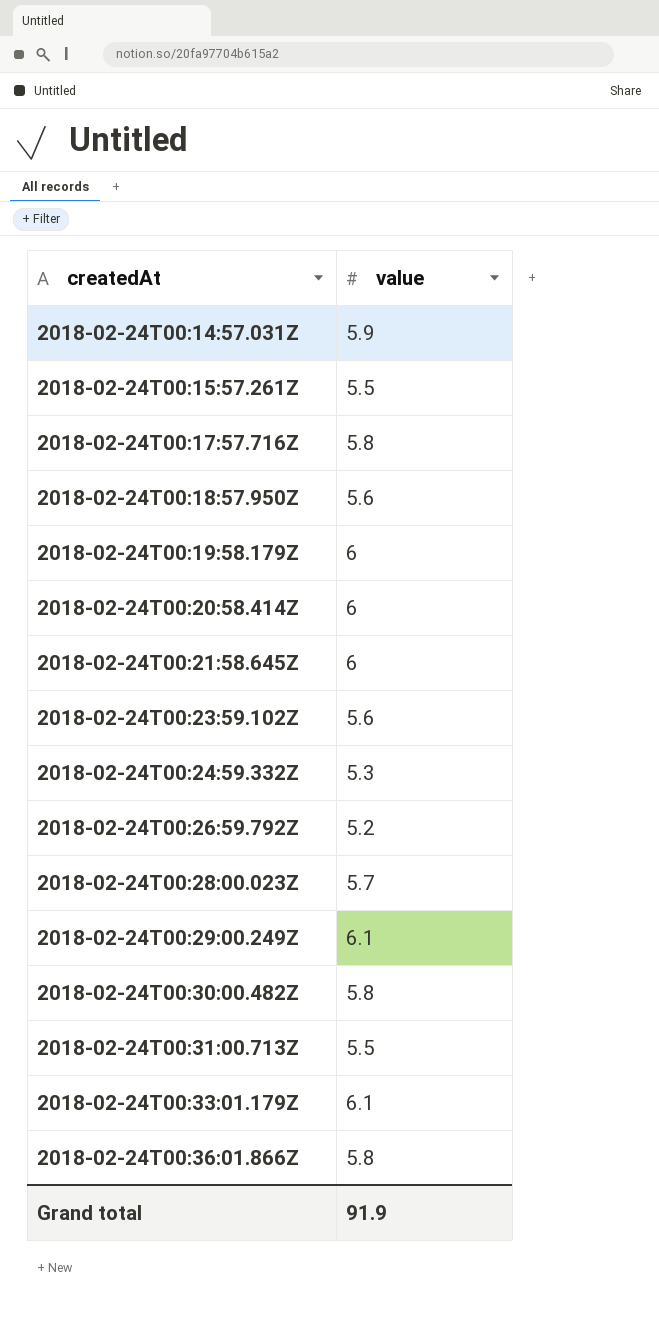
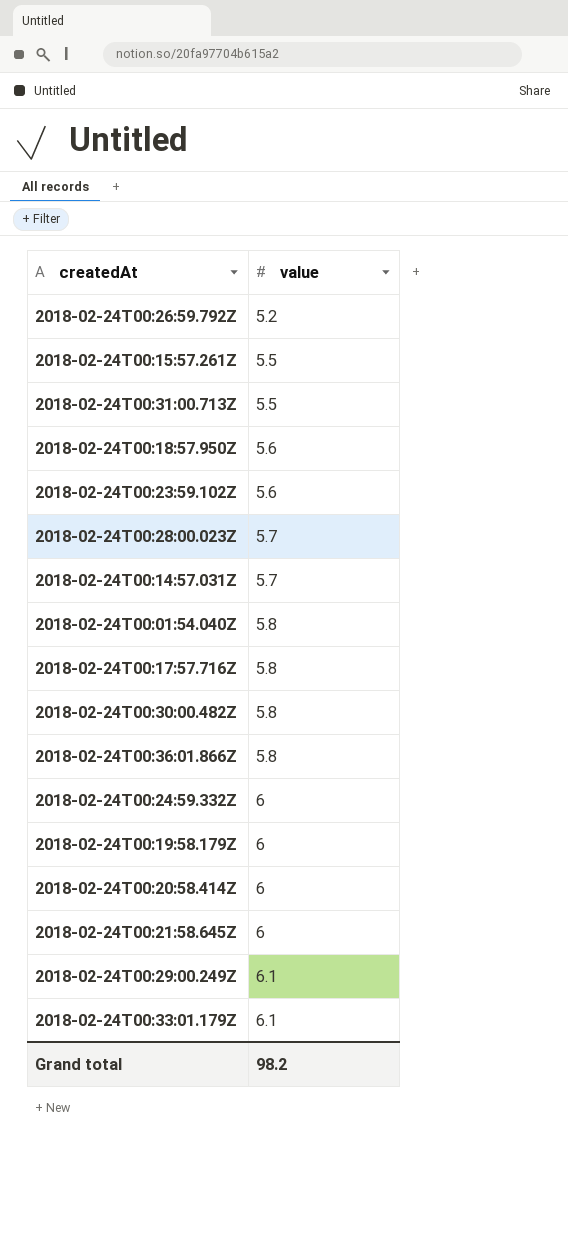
row order: createdAt ascending -> value ascending
2018-02-24T00:14:57.031Z | value: 5.9 -> 5.7
row 2018-02-24T00:01:54.040Z: none -> 5.8
2018-02-24T00:24:59.332Z | value: 5.3 -> 6
Grand total | value: 91.9 -> 98.2

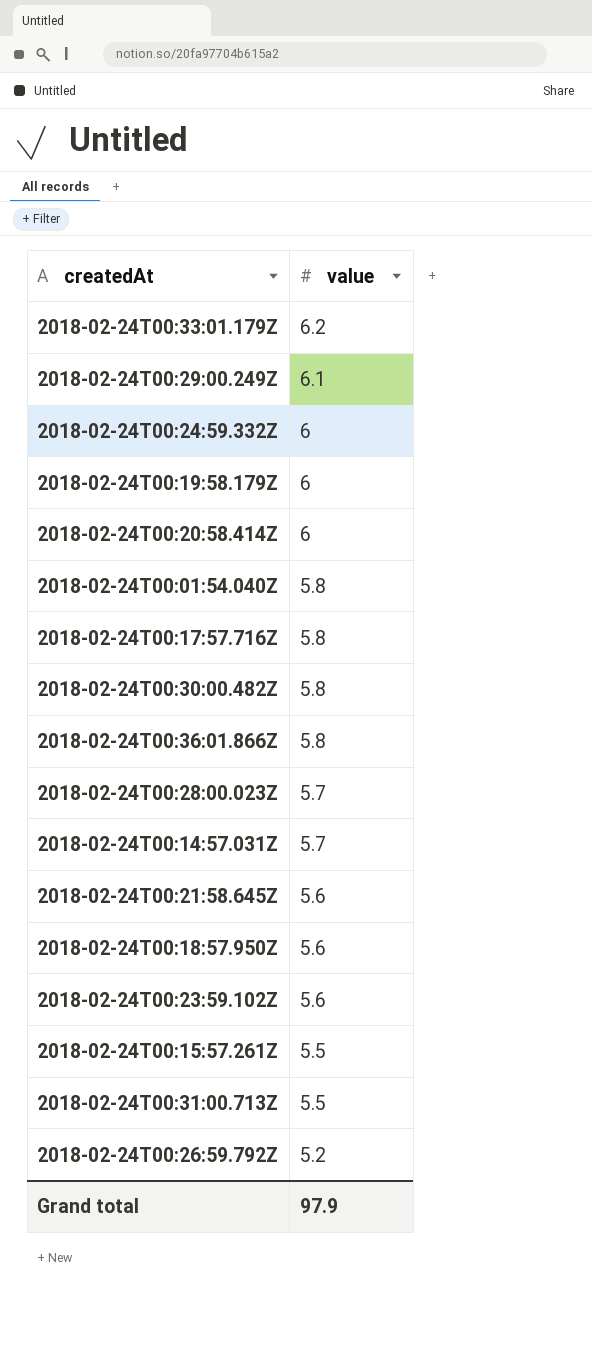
row order: value ascending -> value descending
2018-02-24T00:33:01.179Z | value: 6.1 -> 6.2
2018-02-24T00:21:58.645Z | value: 6 -> 5.6
Grand total | value: 98.2 -> 97.9

